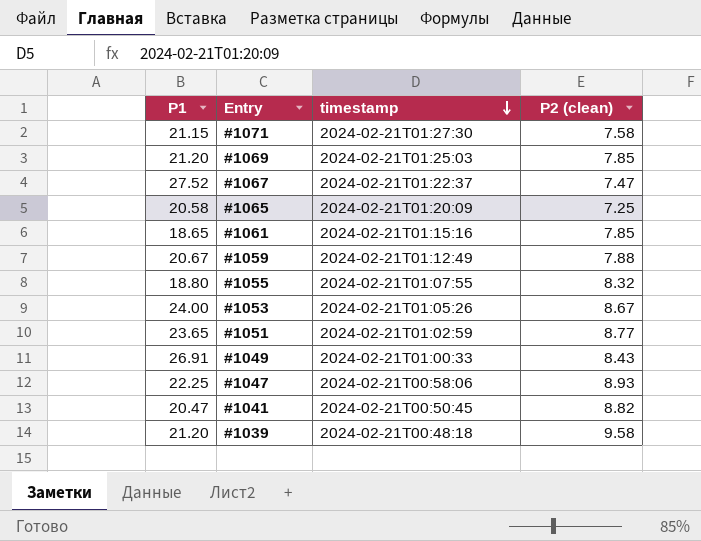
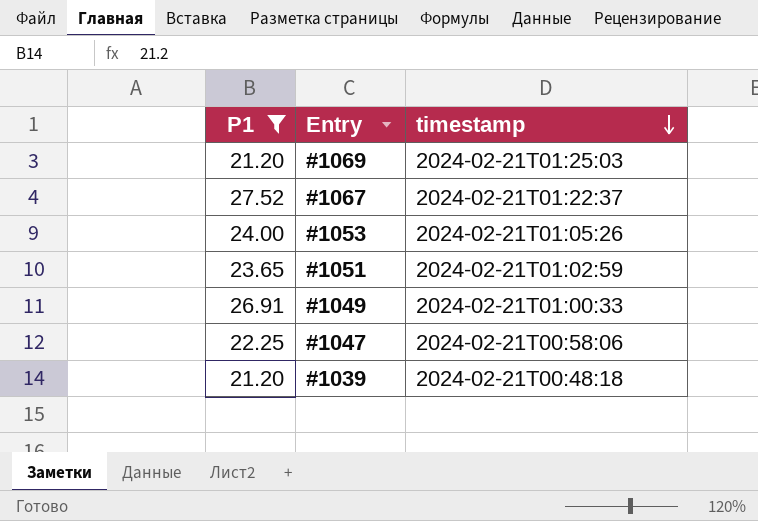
filter: none -> P1 >= 21.20
column P2 (clean) | position: 4 -> none

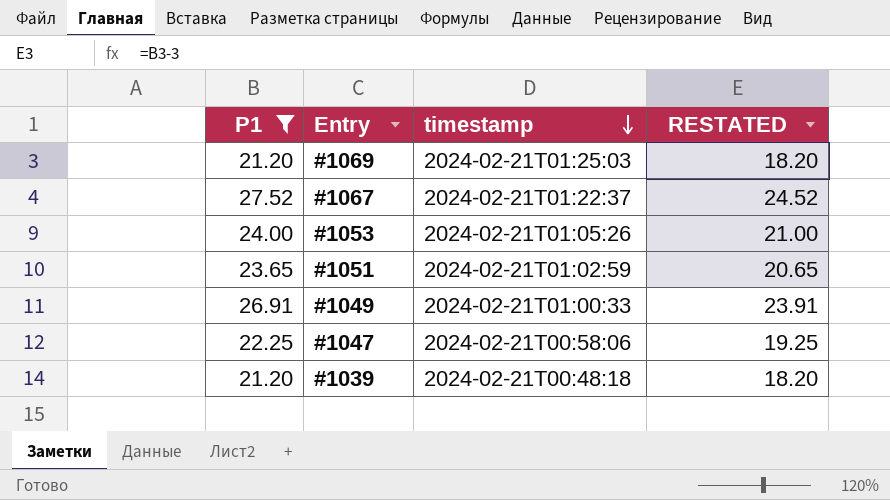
column RESTATED | formula: none -> [P1] - 3

